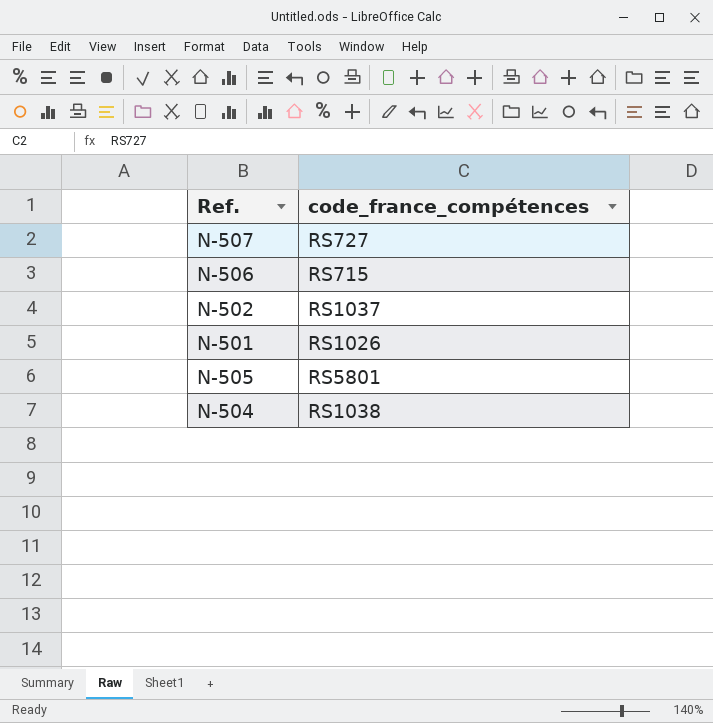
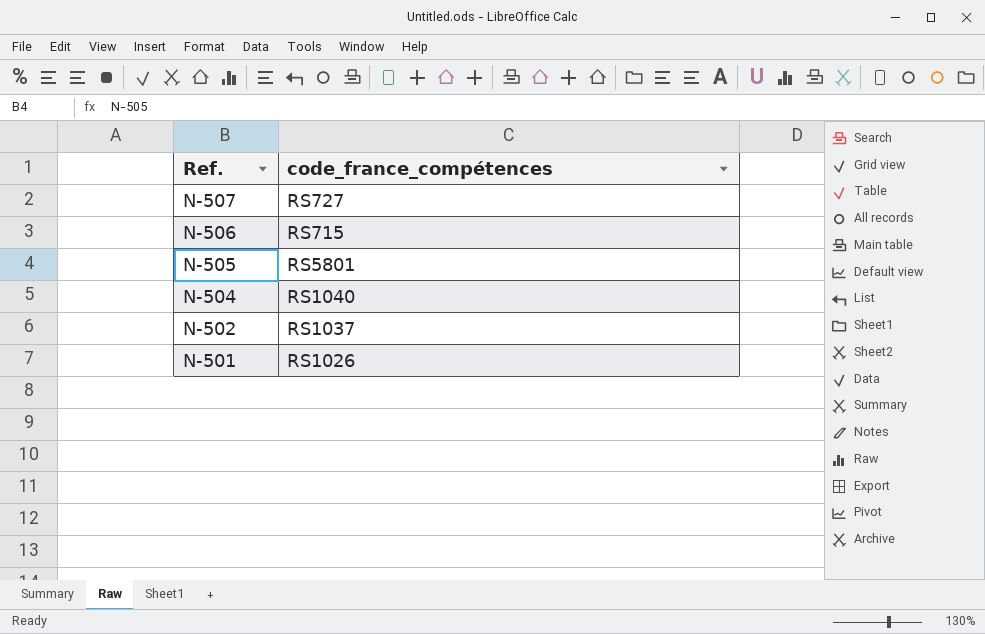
row order: none -> Ref. descending
N-504 | code_france_compétences: RS1038 -> RS1040

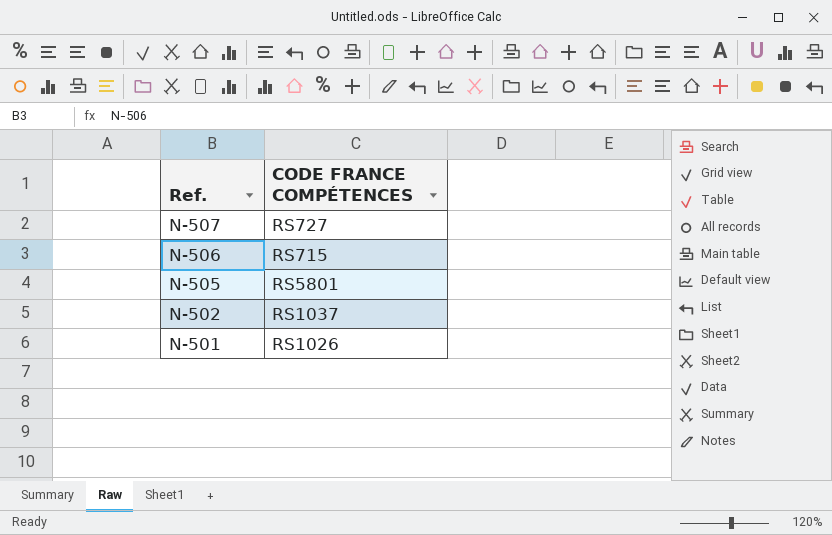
column name: code_france_compétences -> CODE FRANCE COMPÉTENCES
row N-504: RS1040 -> none

